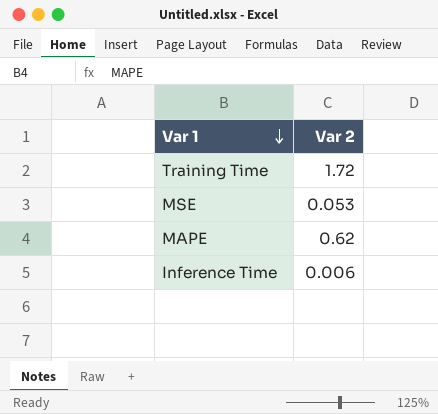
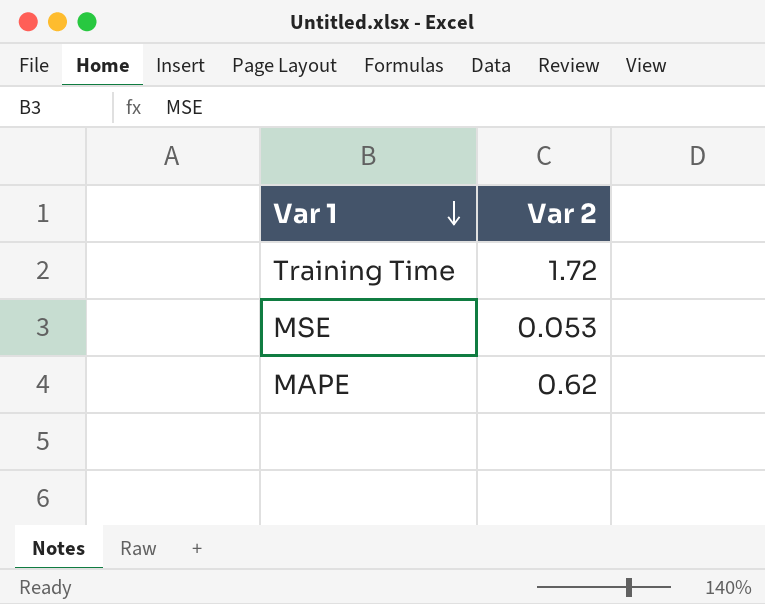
row Inference Time: 0.006 -> none

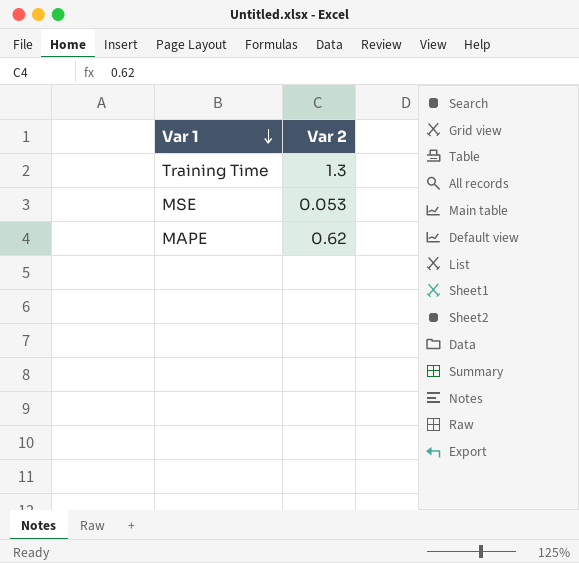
Training Time | Var 2: 1.72 -> 1.3

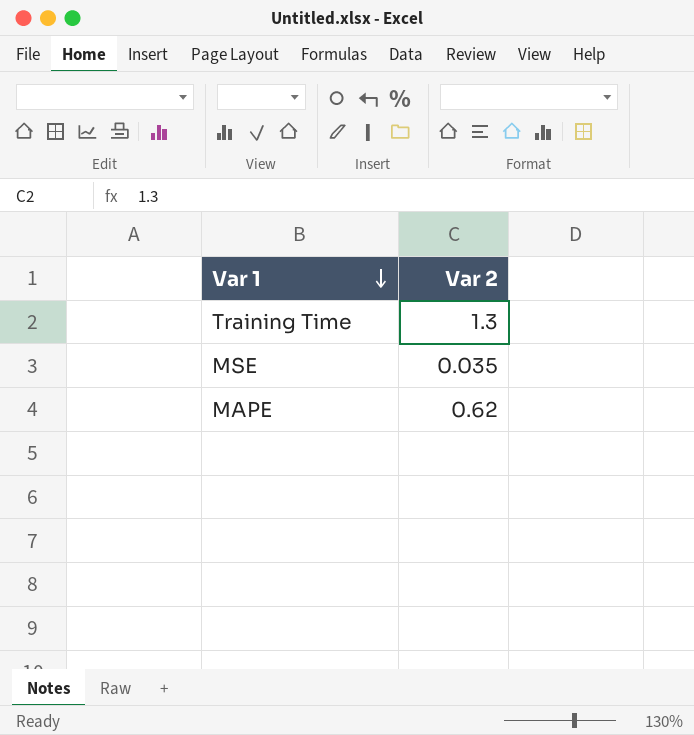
MSE | Var 2: 0.053 -> 0.035

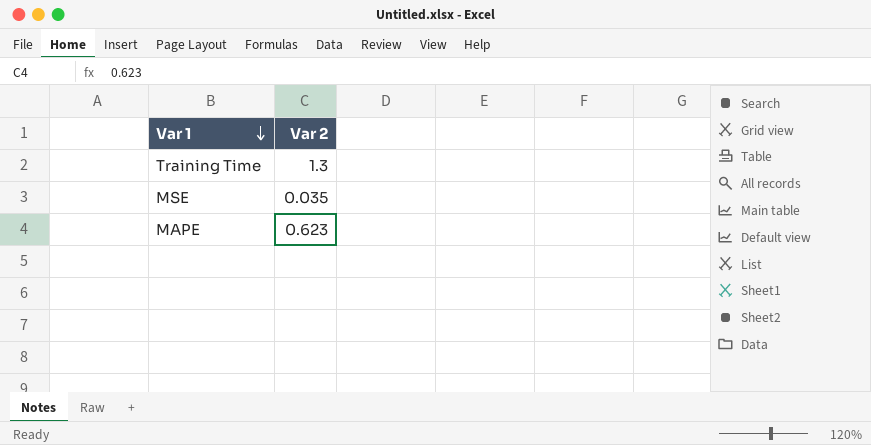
MAPE | Var 2: 0.62 -> 0.623

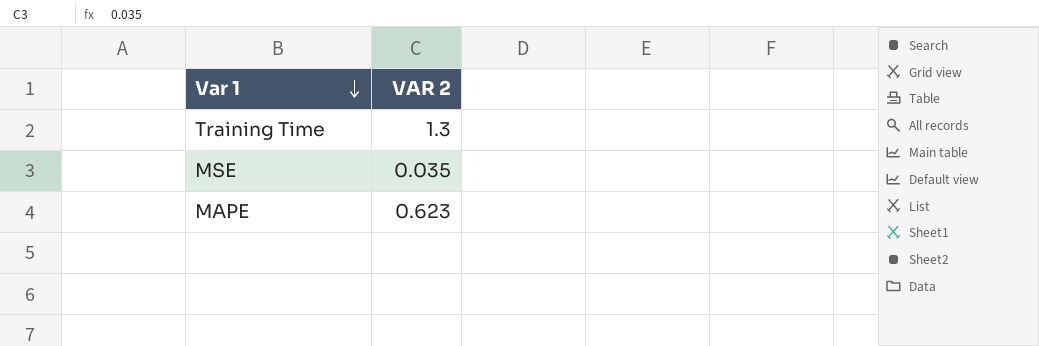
column name: Var 2 -> VAR 2

